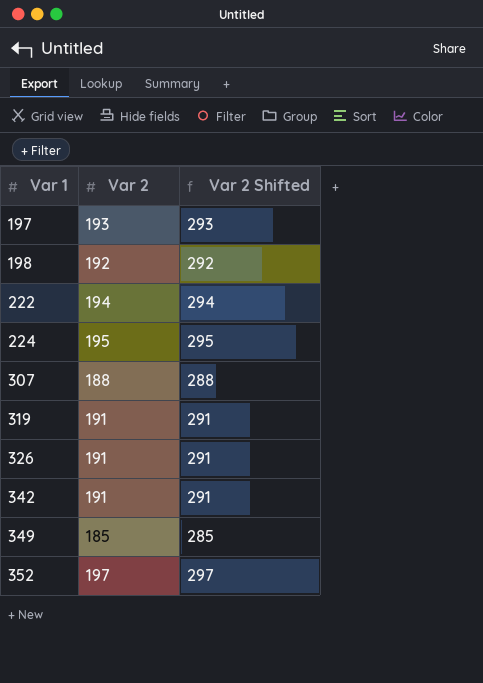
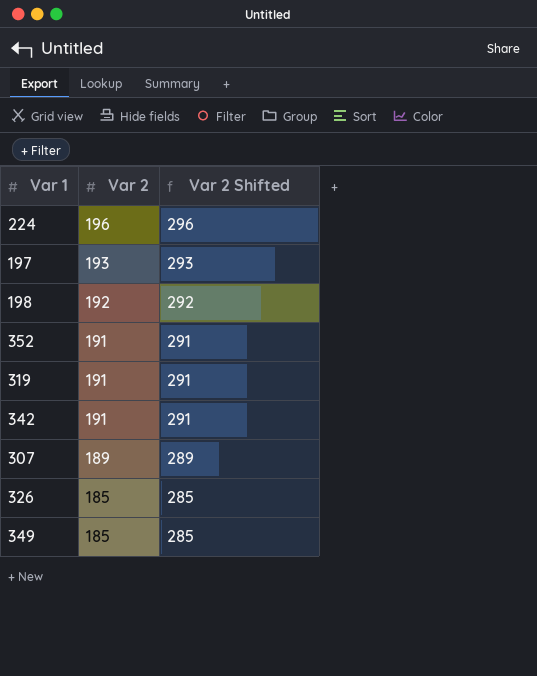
row order: Var 1 ascending -> Var 2 descending
row 222: 194 | 294 -> none
224 | Var 2: 195 -> 196
224 | Var 2 Shifted: 295 -> 296
352 | Var 2: 197 -> 191
352 | Var 2 Shifted: 297 -> 291
307 | Var 2: 188 -> 189
307 | Var 2 Shifted: 288 -> 289
326 | Var 2: 191 -> 185
326 | Var 2 Shifted: 291 -> 285

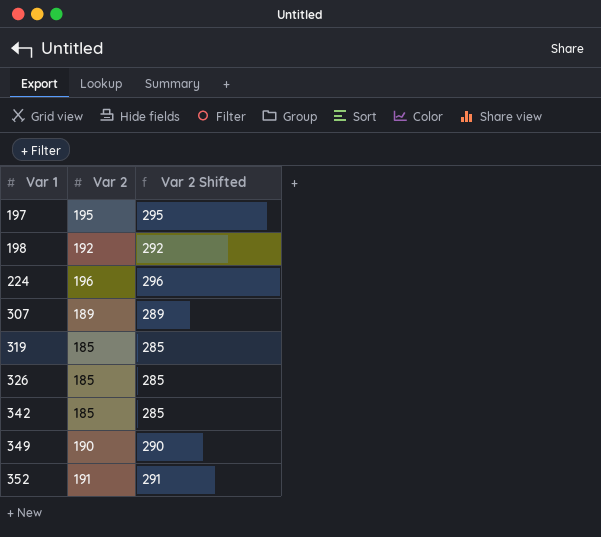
row order: Var 2 descending -> Var 1 ascending
197 | Var 2: 193 -> 195
197 | Var 2 Shifted: 293 -> 295
319 | Var 2: 191 -> 185
319 | Var 2 Shifted: 291 -> 285
342 | Var 2: 191 -> 185
342 | Var 2 Shifted: 291 -> 285
349 | Var 2: 185 -> 190
349 | Var 2 Shifted: 285 -> 290

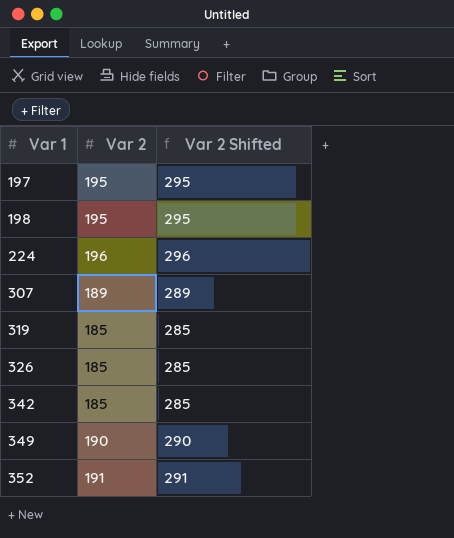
198 | Var 2: 192 -> 195
198 | Var 2 Shifted: 292 -> 295

